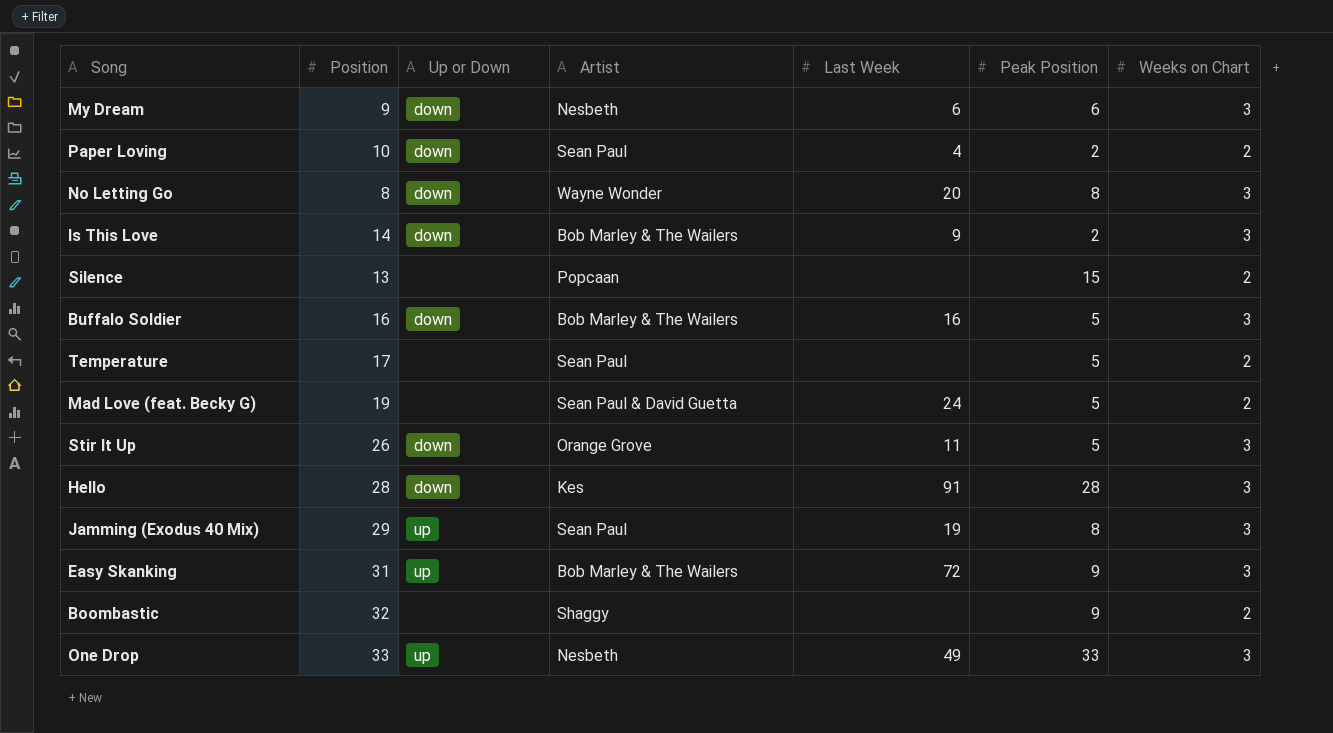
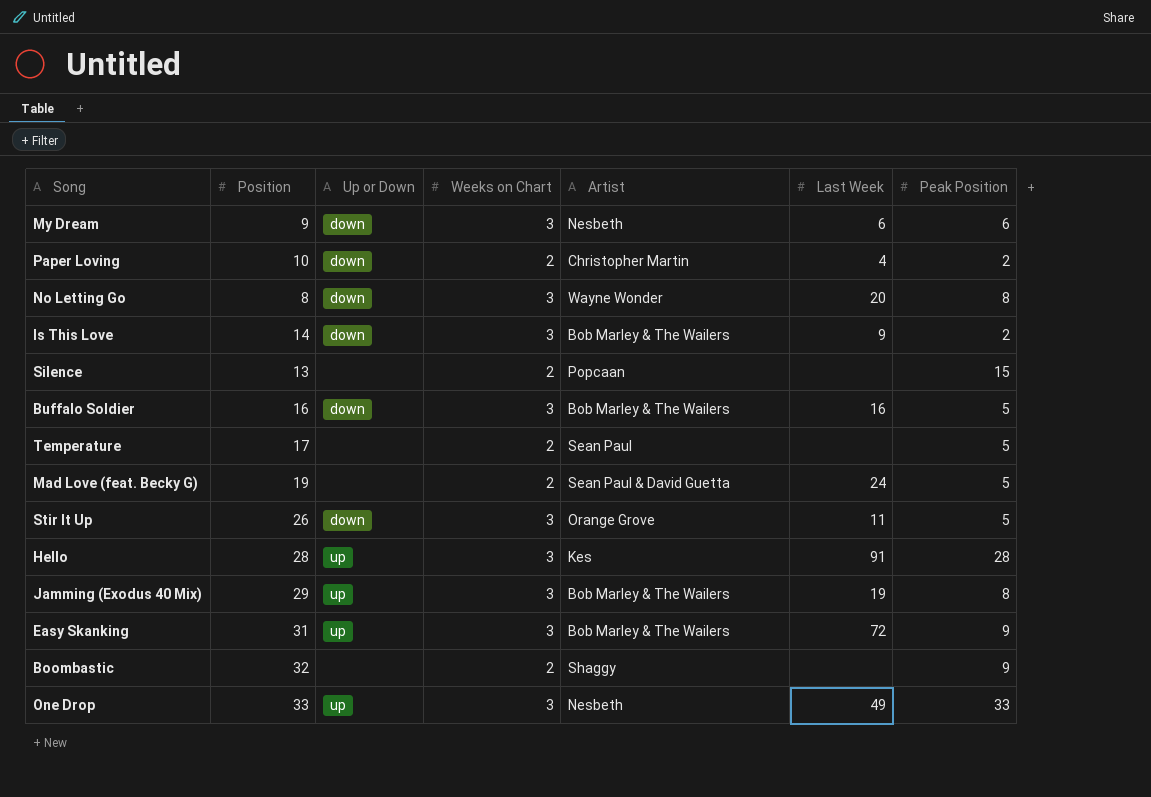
column Weeks on Chart | position: 7 -> 4
Paper Loving | Artist: Sean Paul -> Christopher Martin
Hello | Up or Down: down -> up
Jamming (Exodus 40 Mix) | Artist: Sean Paul -> Bob Marley & The Wailers

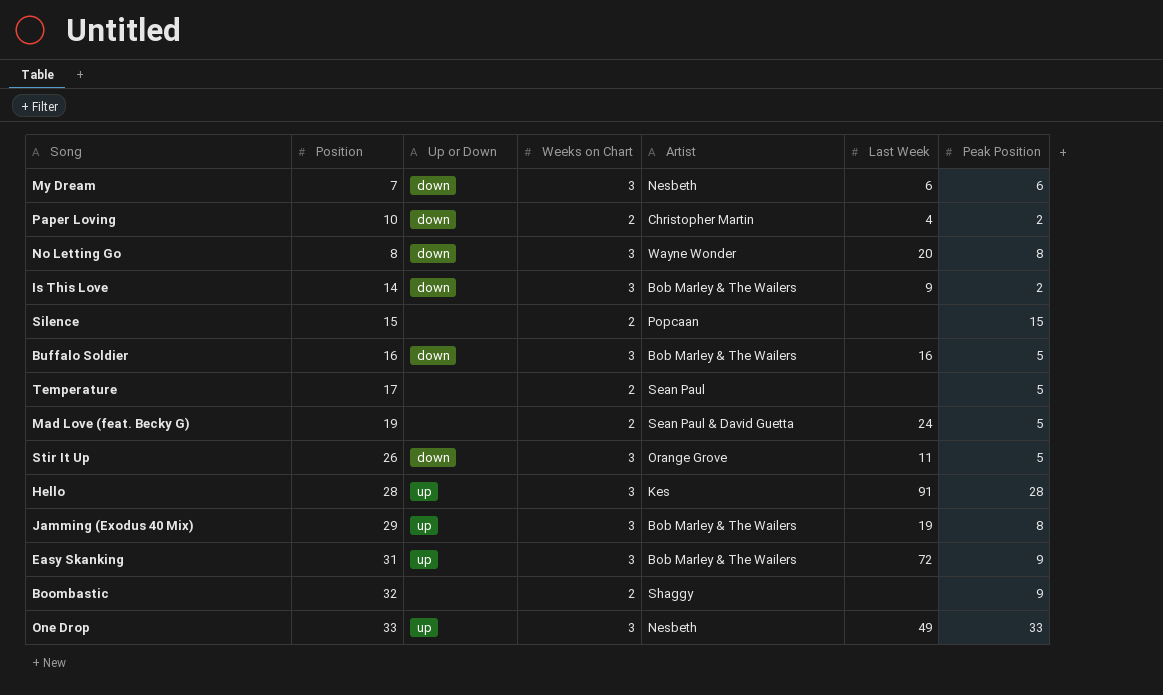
My Dream | Position: 9 -> 7
Silence | Position: 13 -> 15

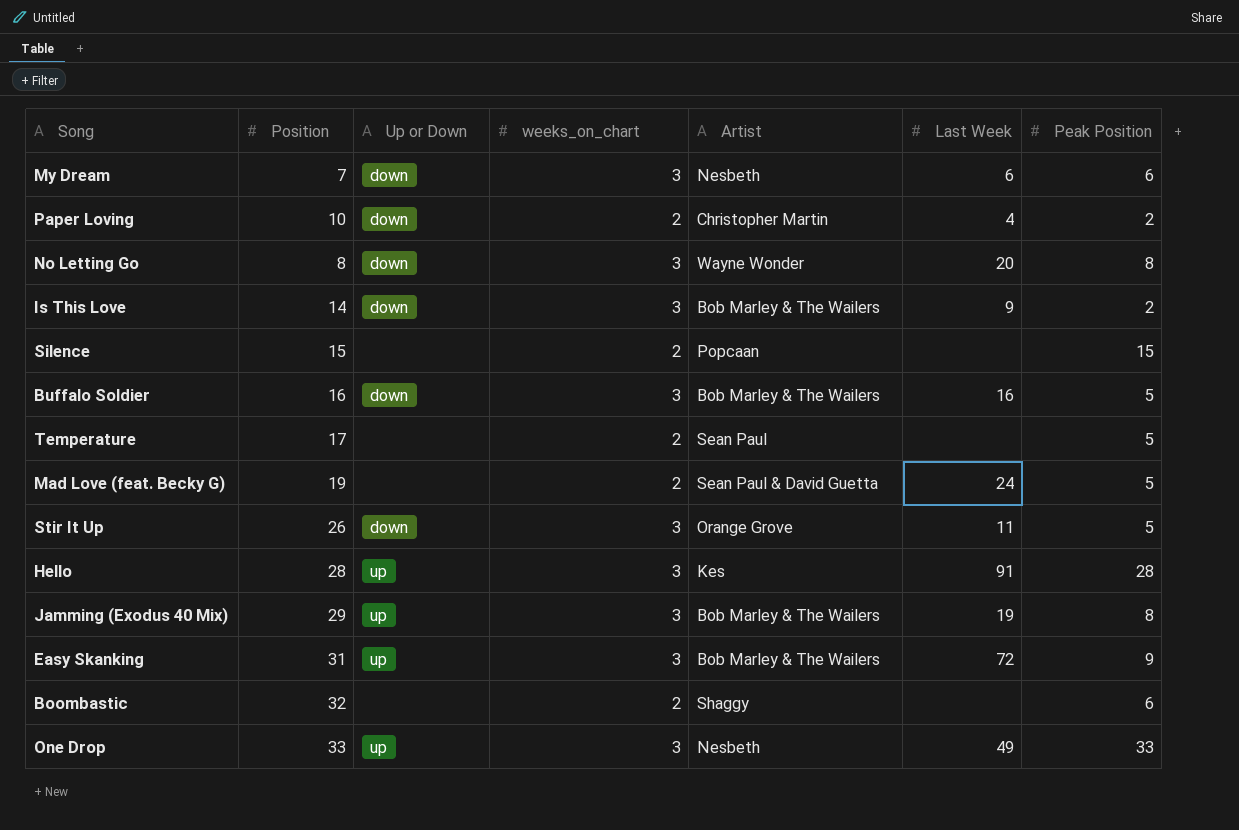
column name: Weeks on Chart -> weeks_on_chart
Boombastic | Peak Position: 9 -> 6

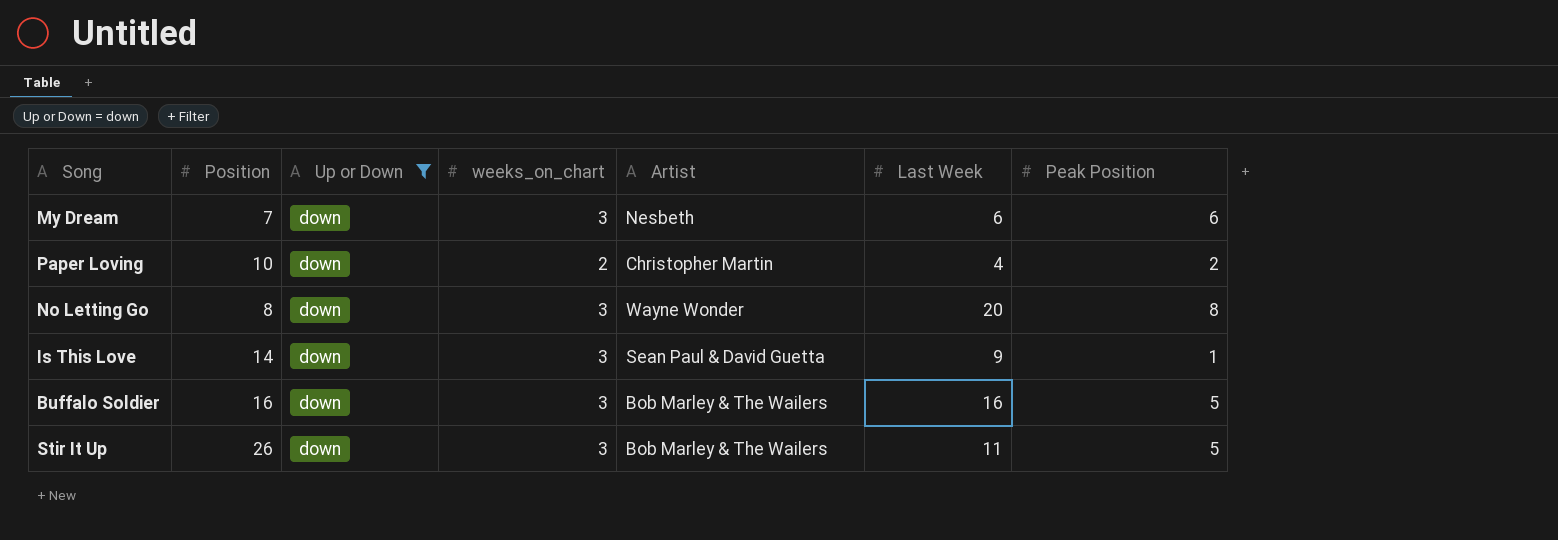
filter: none -> Up or Down = down
Is This Love | Artist: Bob Marley & The Wailers -> Sean Paul & David Guetta
Is This Love | Peak Position: 2 -> 1
Stir It Up | Artist: Orange Grove -> Bob Marley & The Wailers

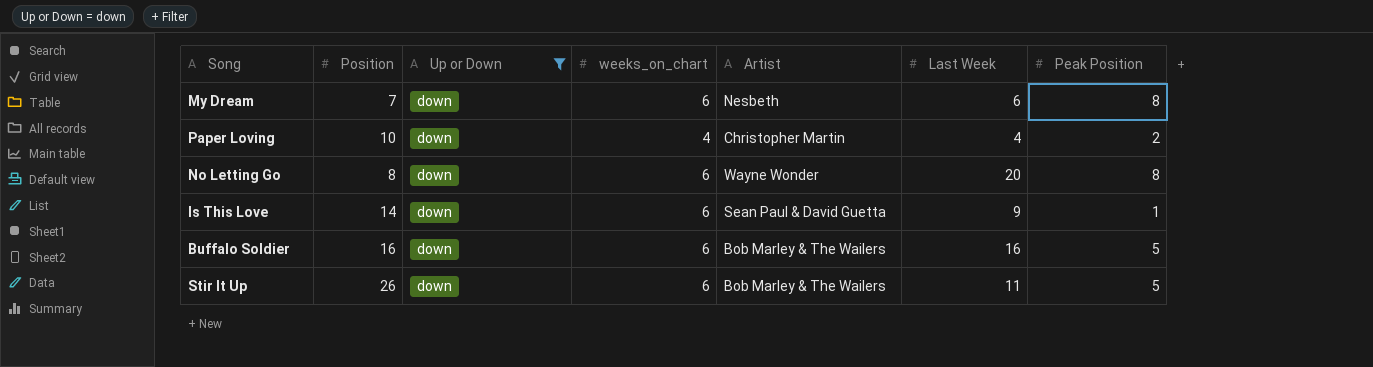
My Dream | weeks_on_chart: 3 -> 6
My Dream | Peak Position: 6 -> 8
Paper Loving | weeks_on_chart: 2 -> 4
No Letting Go | weeks_on_chart: 3 -> 6
Is This Love | weeks_on_chart: 3 -> 6
Buffalo Soldier | weeks_on_chart: 3 -> 6
Stir It Up | weeks_on_chart: 3 -> 6

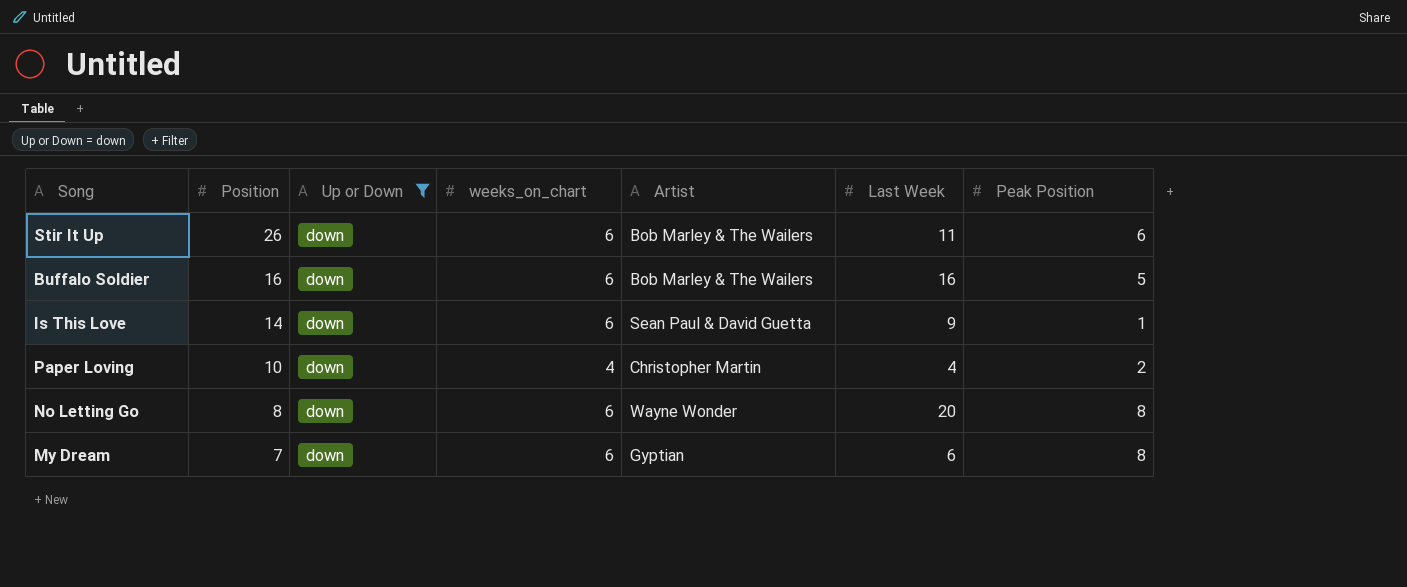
row order: none -> Position descending
Stir It Up | Peak Position: 5 -> 6
My Dream | Artist: Nesbeth -> Gyptian

